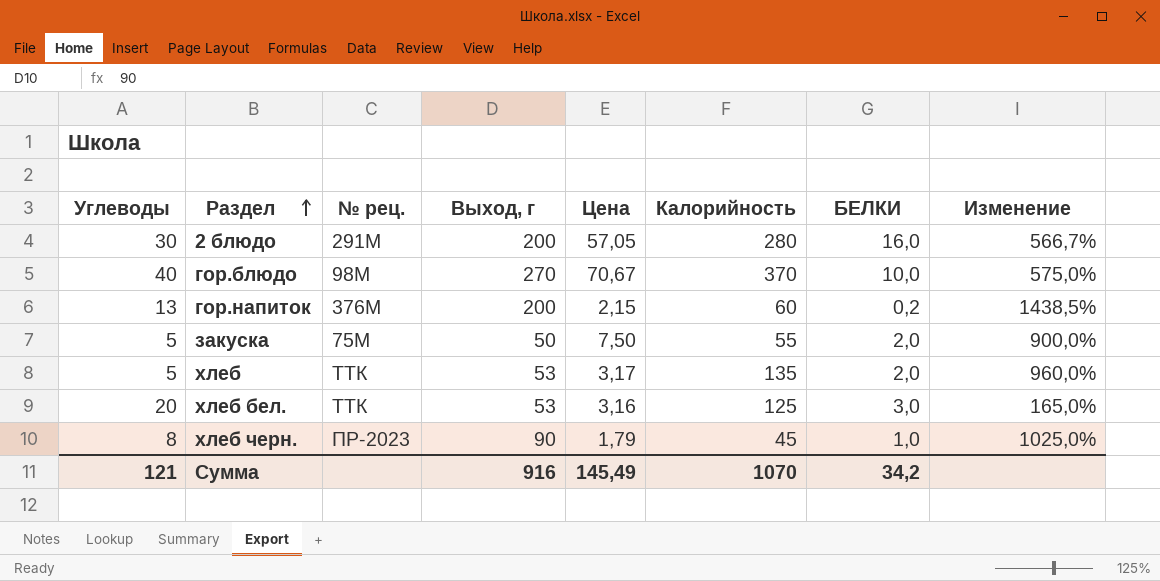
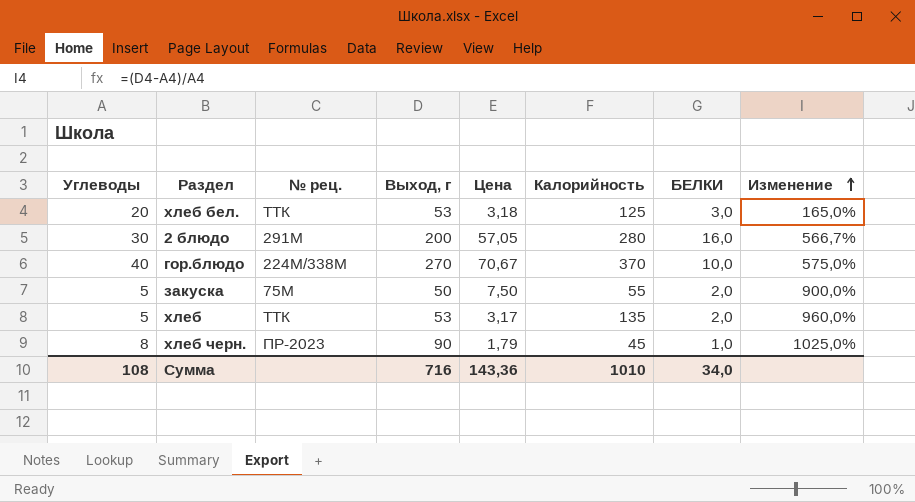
row order: Раздел ascending -> Изменение ascending
row гор.напиток: 13 | 376М | 200 | 2,15 | 60 | 0,2 | 1438,5% -> none
хлеб бел. | Цена: 3,16 -> 3,18
гор.блюдо | № рец.: 98М -> 224М/338М
Сумма | Углеводы: 121 -> 108
Сумма | Выход, г: 916 -> 716
Сумма | Цена: 145,49 -> 143,36
Сумма | Калорийность: 1070 -> 1010
Сумма | БЕЛКИ: 34,2 -> 34,0

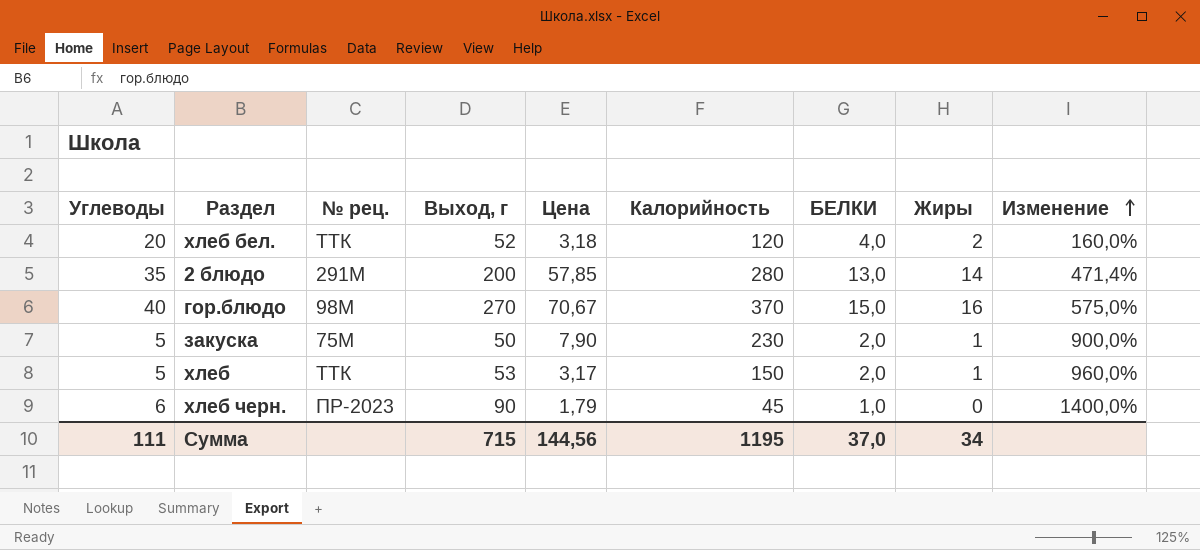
column Жиры | position: none -> 8
хлеб бел. | Выход, г: 53 -> 52
хлеб бел. | Калорийность: 125 -> 120
хлеб бел. | БЕЛКИ: 3,0 -> 4,0
хлеб бел. | Изменение: 165,0% -> 160,0%
2 блюдо | Углеводы: 30 -> 35
2 блюдо | Цена: 57,05 -> 57,85
2 блюдо | БЕЛКИ: 16,0 -> 13,0
2 блюдо | Изменение: 566,7% -> 471,4%
гор.блюдо | № рец.: 224М/338М -> 98М
гор.блюдо | БЕЛКИ: 10,0 -> 15,0
закуска | Цена: 7,50 -> 7,90
закуска | Калорийность: 55 -> 230
хлеб | Калорийность: 135 -> 150
хлеб черн. | Углеводы: 8 -> 6
хлеб черн. | Изменение: 1025,0% -> 1400,0%
Сумма | Углеводы: 108 -> 111
Сумма | Выход, г: 716 -> 715
Сумма | Цена: 143,36 -> 144,56
Сумма | Калорийность: 1010 -> 1195
Сумма | БЕЛКИ: 34,0 -> 37,0

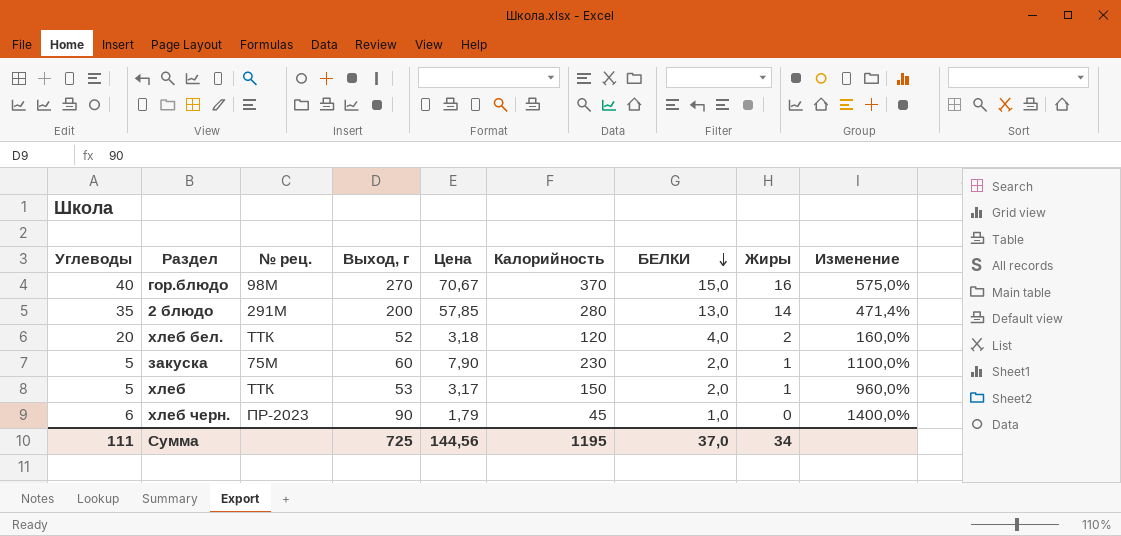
row order: Изменение ascending -> БЕЛКИ descending
закуска | Выход, г: 50 -> 60
закуска | Изменение: 900,0% -> 1100,0%
Сумма | Выход, г: 715 -> 725

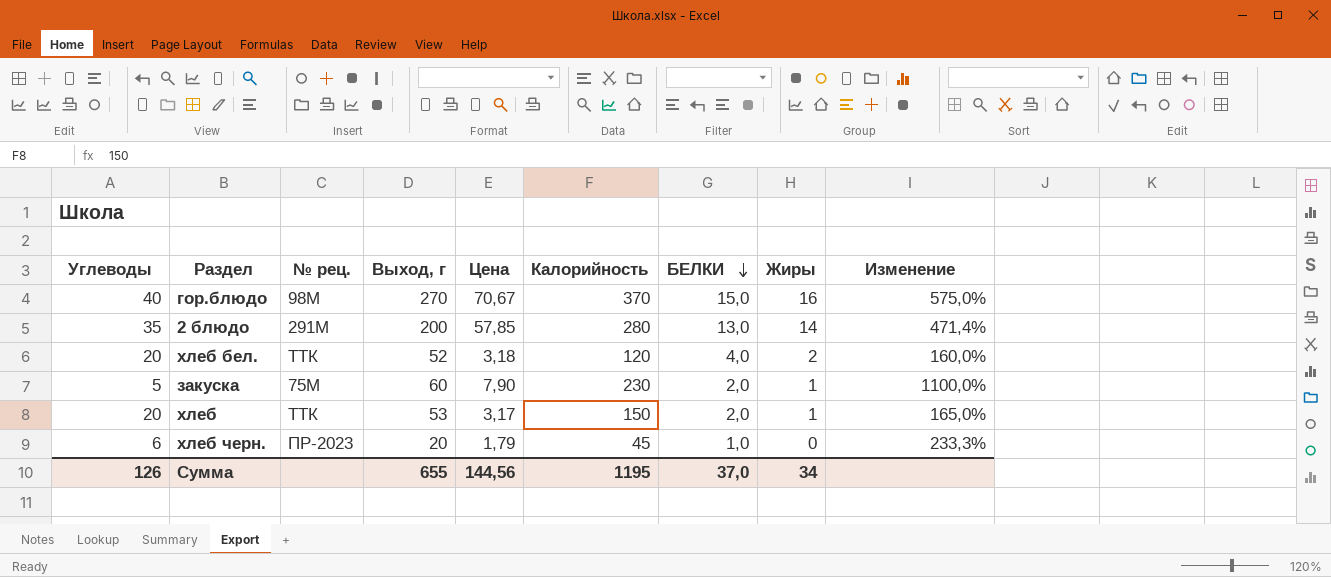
хлеб | Углеводы: 5 -> 20
хлеб | Изменение: 960,0% -> 165,0%
хлеб черн. | Выход, г: 90 -> 20
хлеб черн. | Изменение: 1400,0% -> 233,3%
Сумма | Углеводы: 111 -> 126
Сумма | Выход, г: 725 -> 655

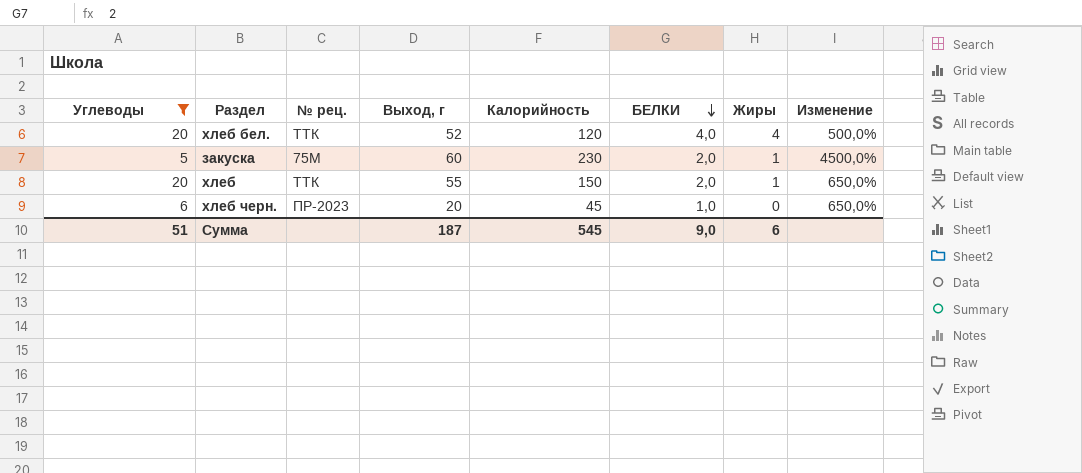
filter: none -> Углеводы <= 20
column Цена | position: 5 -> none
column Изменение | formula: ([Выход, г] - [Углеводы]) / [Углеводы] -> ([Калорийность] - [Углеводы]) / [Углеводы]
хлеб бел. | Жиры: 2 -> 4
хлеб | Выход, г: 53 -> 55
Сумма | Углеводы: 126 -> 51
Сумма | Выход, г: 655 -> 187
Сумма | Калорийность: 1195 -> 545
Сумма | БЕЛКИ: 37,0 -> 9,0
Сумма | Жиры: 34 -> 6

